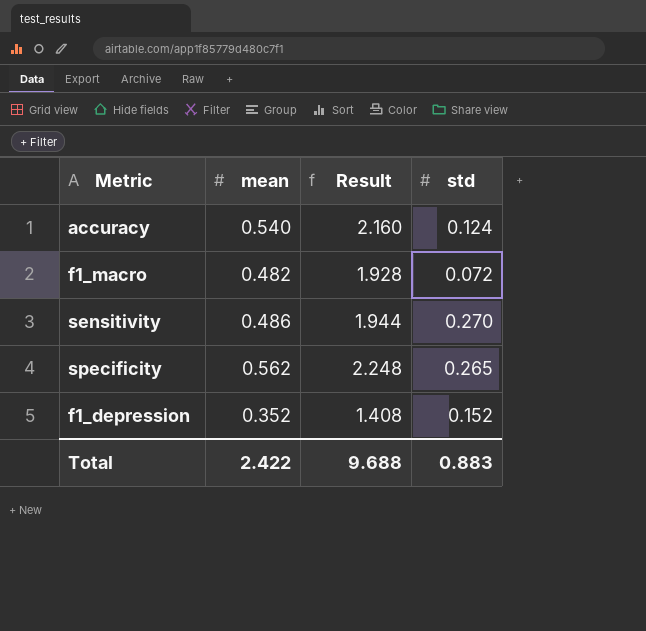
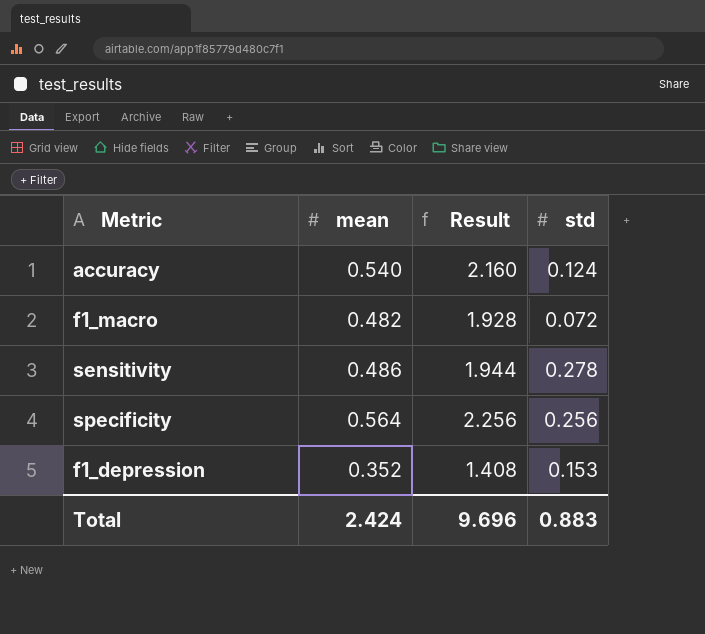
sensitivity | std: 0.270 -> 0.278
specificity | mean: 0.562 -> 0.564
specificity | Result: 2.248 -> 2.256
specificity | std: 0.265 -> 0.256
f1_depression | std: 0.152 -> 0.153
Total | mean: 2.422 -> 2.424
Total | Result: 9.688 -> 9.696

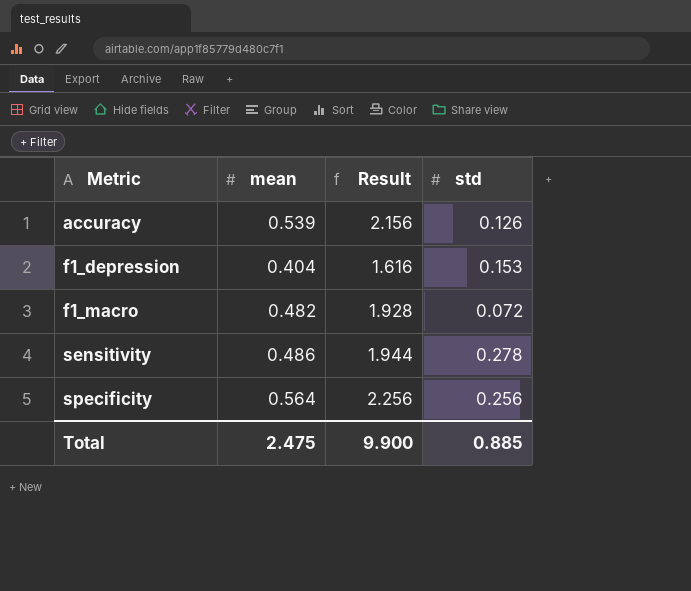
row order: none -> Metric ascending
accuracy | mean: 0.540 -> 0.539
accuracy | Result: 2.160 -> 2.156
accuracy | std: 0.124 -> 0.126
f1_depression | mean: 0.352 -> 0.404
f1_depression | Result: 1.408 -> 1.616
Total | mean: 2.424 -> 2.475
Total | Result: 9.696 -> 9.900
Total | std: 0.883 -> 0.885

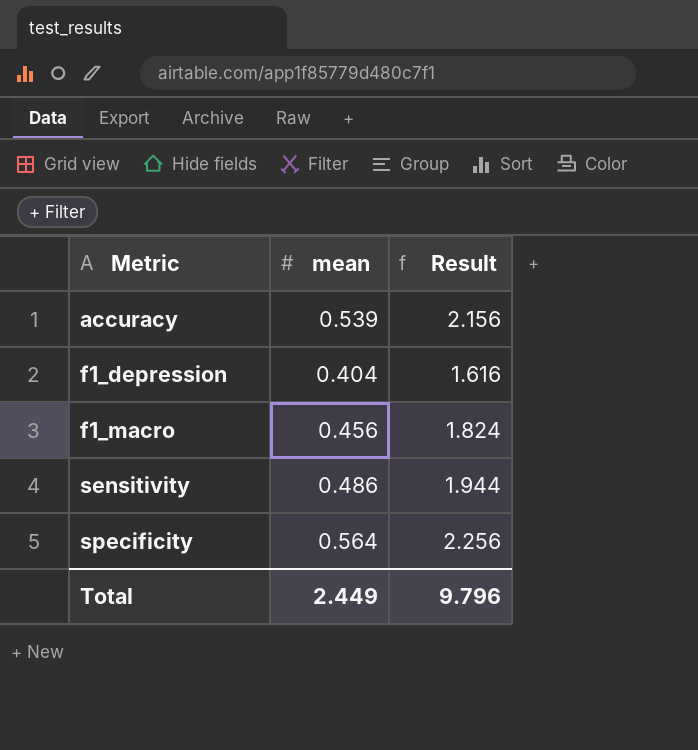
column std | position: 4 -> none
f1_macro | mean: 0.482 -> 0.456
f1_macro | Result: 1.928 -> 1.824
Total | mean: 2.475 -> 2.449
Total | Result: 9.900 -> 9.796

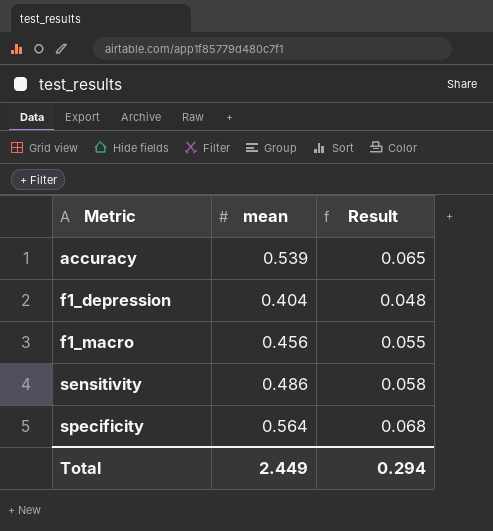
column Result | formula: [mean] * 4 -> [mean] * 0.12
Total | Result: 9.796 -> 0.294

